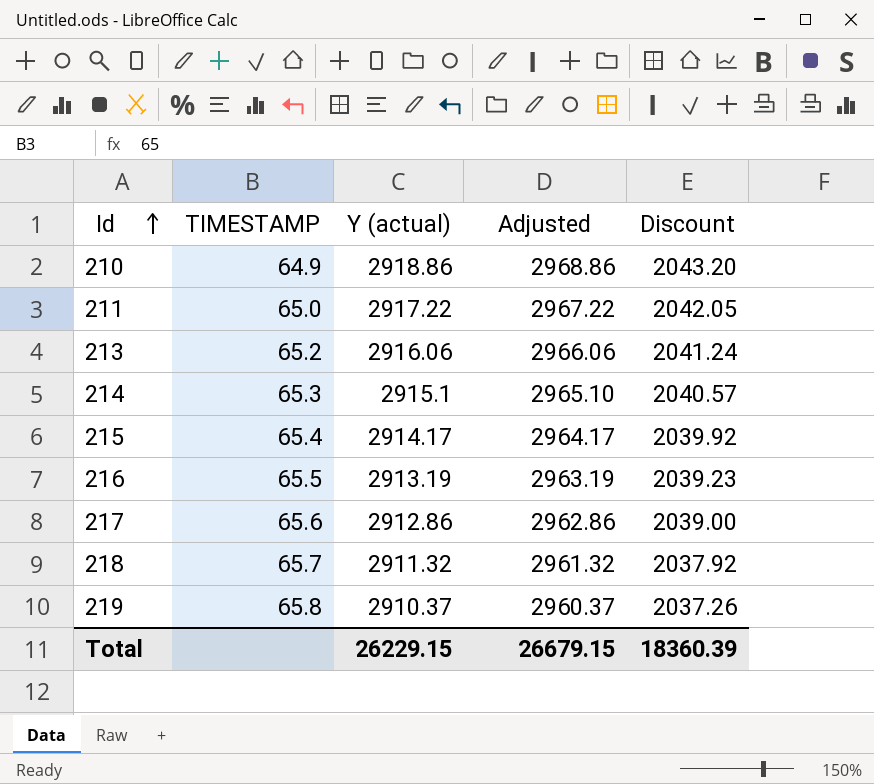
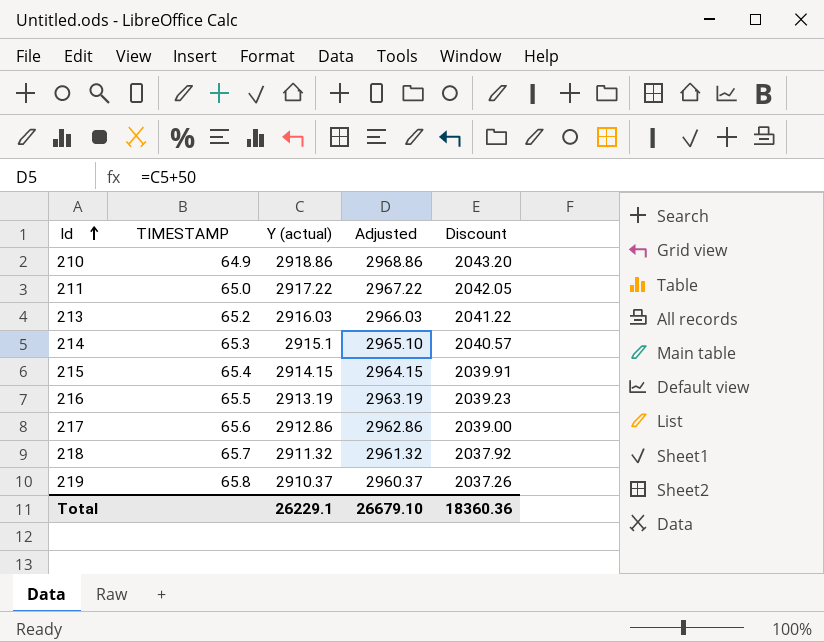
213 | Y (actual): 2916.06 -> 2916.03
213 | Adjusted: 2966.06 -> 2966.03
213 | Discount: 2041.24 -> 2041.22
215 | Y (actual): 2914.17 -> 2914.15
215 | Adjusted: 2964.17 -> 2964.15
215 | Discount: 2039.92 -> 2039.91
Total | Y (actual): 26229.15 -> 26229.1
Total | Adjusted: 26679.15 -> 26679.10
Total | Discount: 18360.39 -> 18360.36

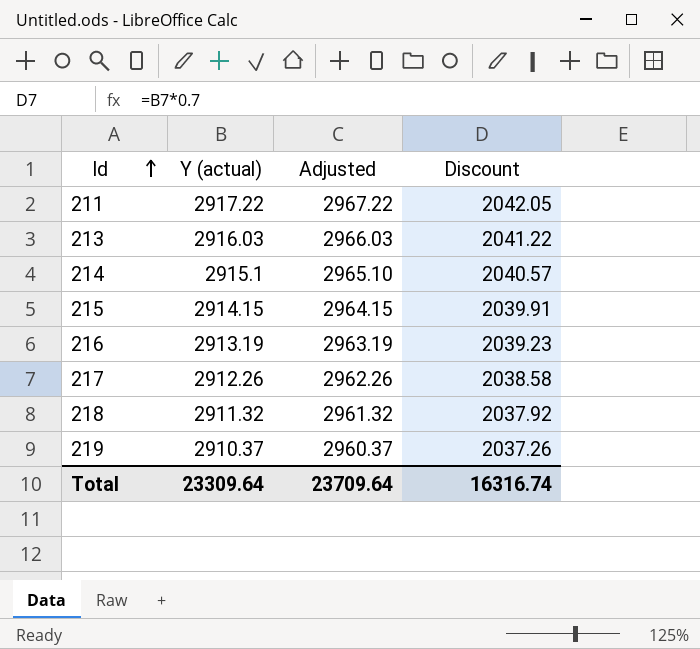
column TIMESTAMP | position: 2 -> none
row 210: 64.9 | 2918.86 | 2968.86 | 2043.20 -> none
217 | Y (actual): 2912.86 -> 2912.26
217 | Adjusted: 2962.86 -> 2962.26
217 | Discount: 2039.00 -> 2038.58
Total | Y (actual): 26229.1 -> 23309.64
Total | Adjusted: 26679.10 -> 23709.64
Total | Discount: 18360.36 -> 16316.74

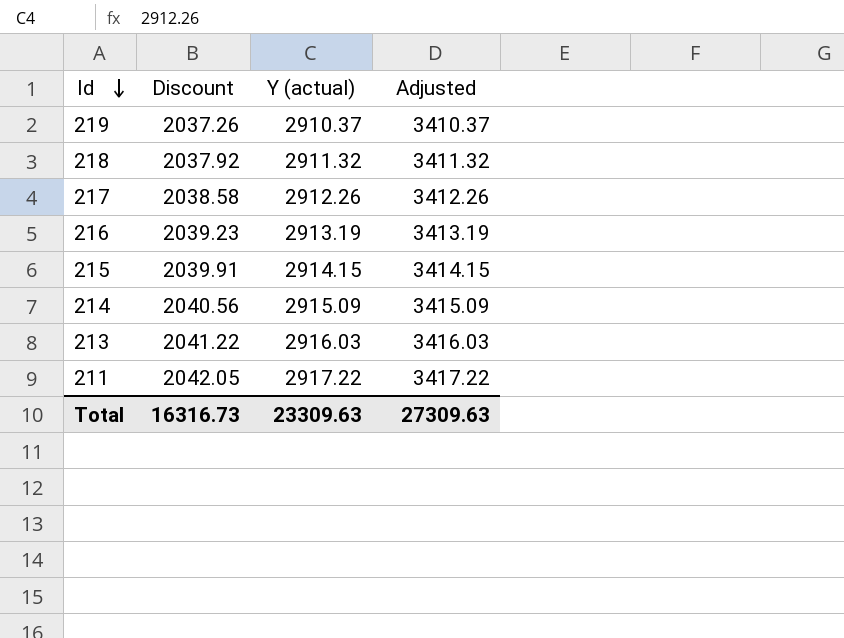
row order: Id ascending -> Id descending
column Discount | position: 4 -> 2
column Adjusted | formula: [Y (actual)] + 50 -> [Y (actual)] + 500
214 | Discount: 2040.57 -> 2040.56
214 | Y (actual): 2915.1 -> 2915.09
Total | Discount: 16316.74 -> 16316.73
Total | Y (actual): 23309.64 -> 23309.63
Total | Adjusted: 23709.64 -> 27309.63

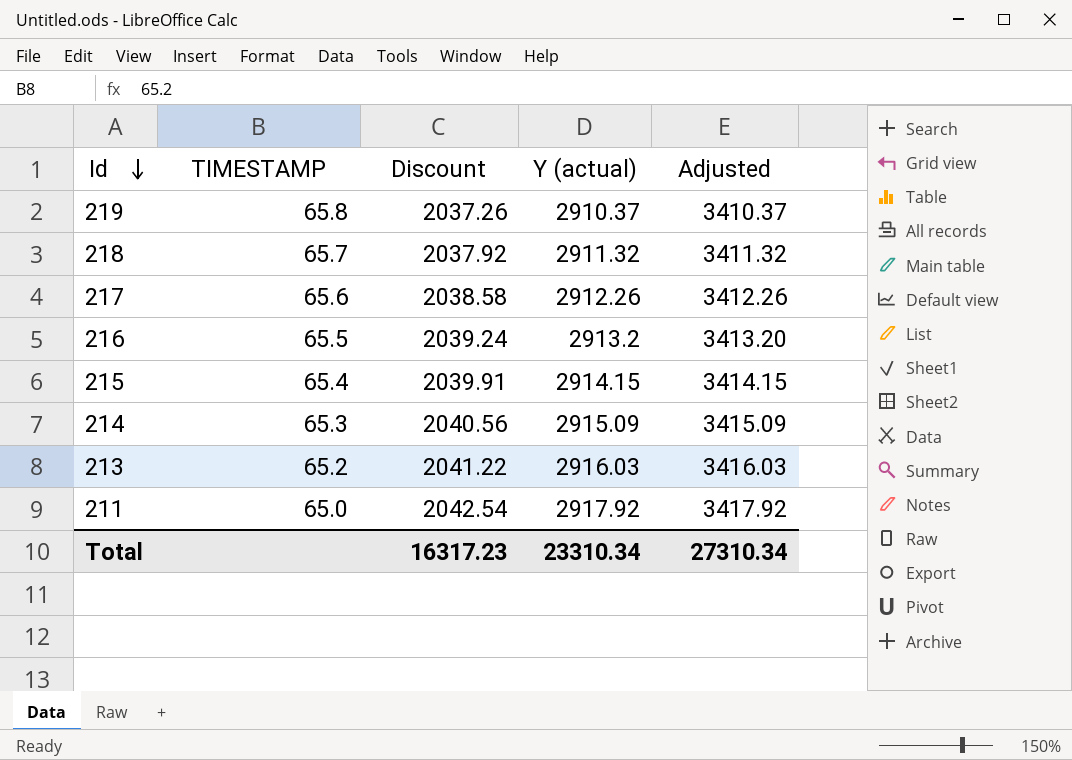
column TIMESTAMP | position: none -> 2
216 | Discount: 2039.23 -> 2039.24
216 | Y (actual): 2913.19 -> 2913.2
216 | Adjusted: 3413.19 -> 3413.20
211 | Discount: 2042.05 -> 2042.54
211 | Y (actual): 2917.22 -> 2917.92
211 | Adjusted: 3417.22 -> 3417.92
Total | Discount: 16316.73 -> 16317.23
Total | Y (actual): 23309.63 -> 23310.34
Total | Adjusted: 27309.63 -> 27310.34

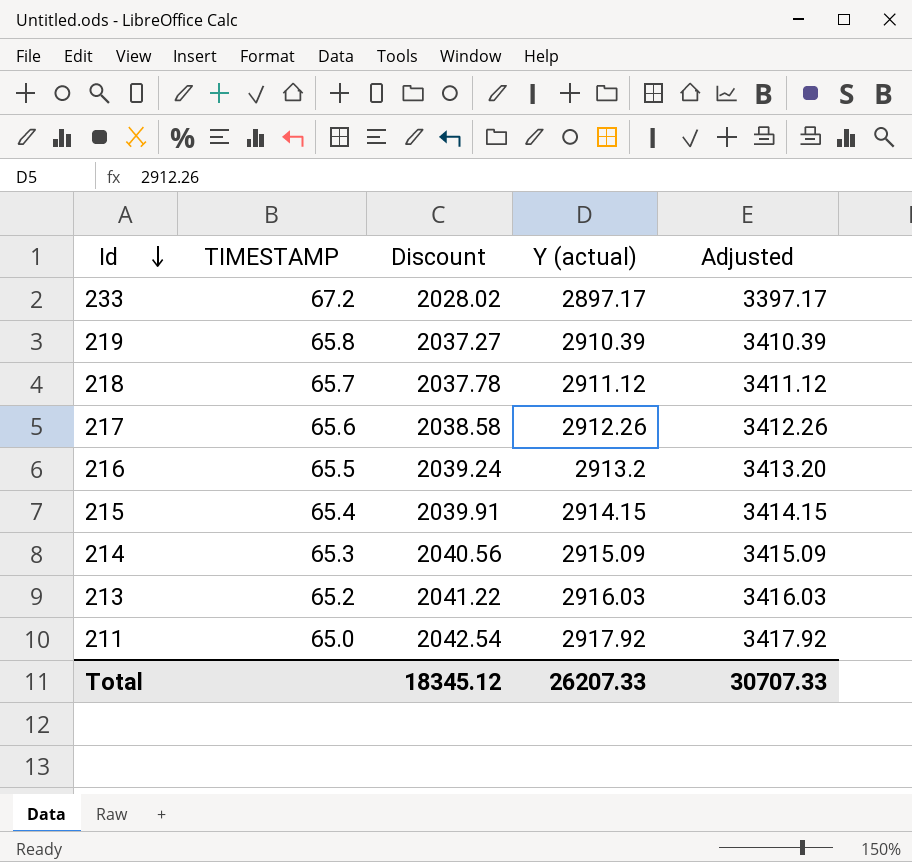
row 233: none -> 67.2 | 2028.02 | 2897.17 | 3397.17
219 | Discount: 2037.26 -> 2037.27
219 | Y (actual): 2910.37 -> 2910.39
219 | Adjusted: 3410.37 -> 3410.39
218 | Discount: 2037.92 -> 2037.78
218 | Y (actual): 2911.32 -> 2911.12
218 | Adjusted: 3411.32 -> 3411.12
Total | Discount: 16317.23 -> 18345.12
Total | Y (actual): 23310.34 -> 26207.33
Total | Adjusted: 27310.34 -> 30707.33

